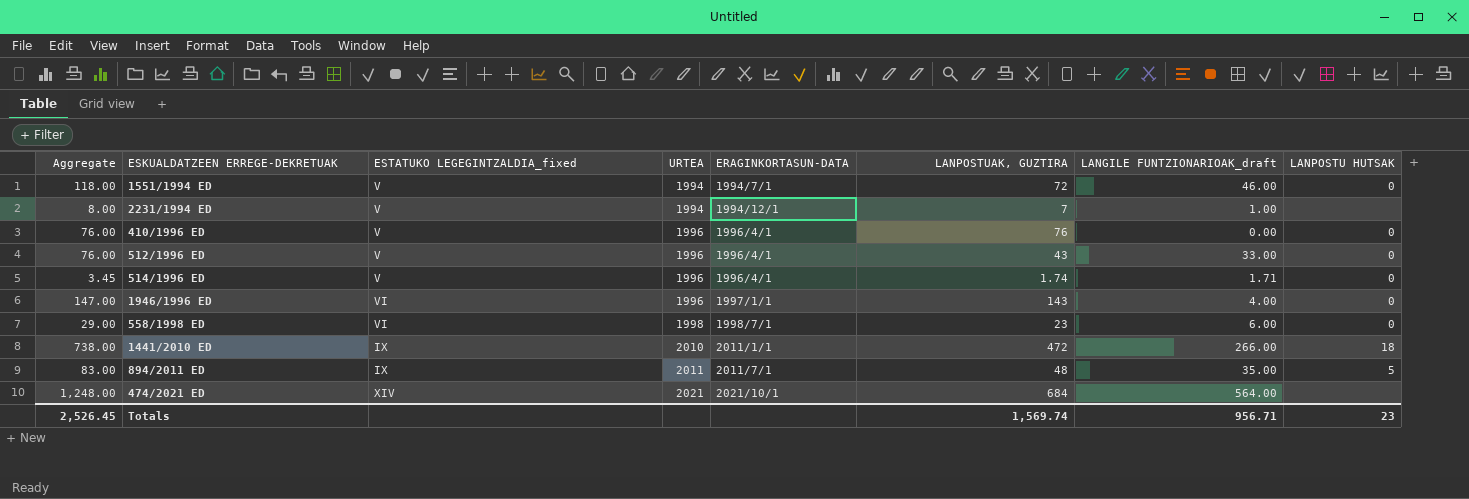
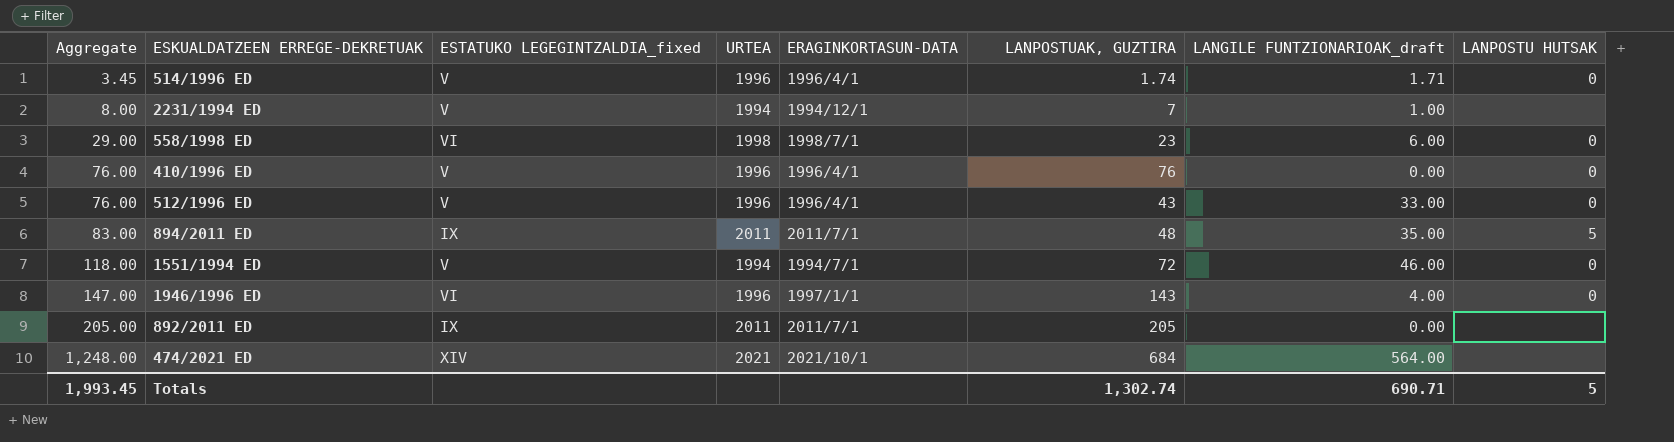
row order: URTEA ascending -> Aggregate ascending
row 1441/2010 ED: 738.00 | IX | 2010 | 2011/1/1 | 472 | 266.00 | 18 -> none
row 892/2011 ED: none -> 205.00 | IX | 2011 | 2011/7/1 | 205 | 0.00 | none
Totals | Aggregate: 2,526.45 -> 1,993.45
Totals | LANPOSTUAK, GUZTIRA: 1,569.74 -> 1,302.74
Totals | LANGILE FUNTZIONARIOAK_draft: 956.71 -> 690.71
Totals | LANPOSTU HUTSAK: 23 -> 5

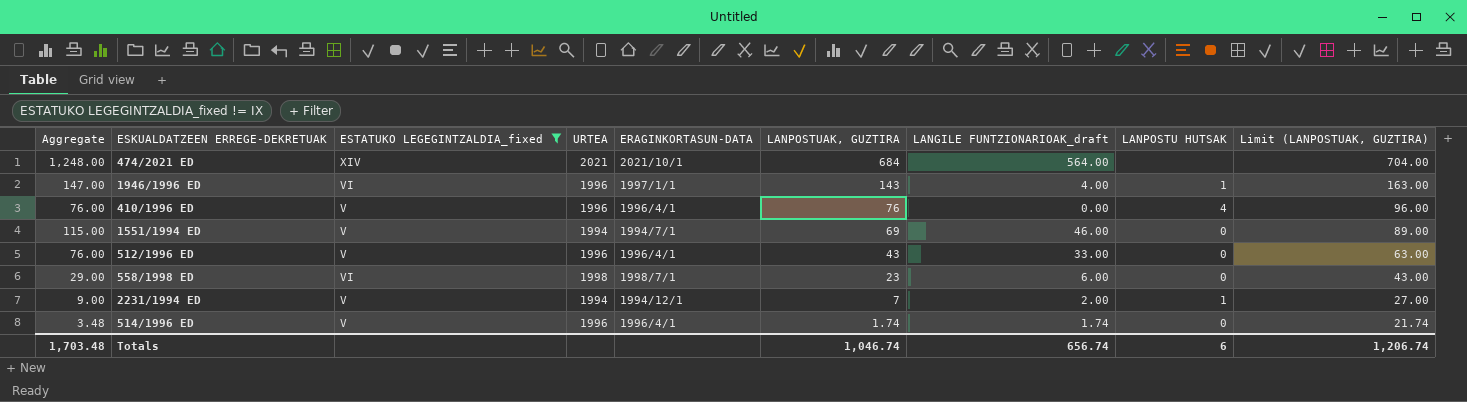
filter: none -> ESTATUKO LEGEGINTZALDIA_fixed != IX
row order: Aggregate ascending -> LANPOSTUAK, GUZTIRA descending
column Limit (LANPOSTUAK, GUZTIRA) | formula: none -> [LANPOSTUAK, GUZTIRA] + 20
1946/1996 ED | LANPOSTU HUTSAK: 0 -> 1
410/1996 ED | LANPOSTU HUTSAK: 0 -> 4
1551/1994 ED | Aggregate: 118.00 -> 115.00
1551/1994 ED | LANPOSTUAK, GUZTIRA: 72 -> 69
2231/1994 ED | Aggregate: 8.00 -> 9.00
2231/1994 ED | LANGILE FUNTZIONARIOAK_draft: 1.00 -> 2.00
2231/1994 ED | LANPOSTU HUTSAK: none -> 1
514/1996 ED | Aggregate: 3.45 -> 3.48
514/1996 ED | LANGILE FUNTZIONARIOAK_draft: 1.71 -> 1.74
Totals | Aggregate: 1,993.45 -> 1,703.48
Totals | LANPOSTUAK, GUZTIRA: 1,302.74 -> 1,046.74
Totals | LANGILE FUNTZIONARIOAK_draft: 690.71 -> 656.74
Totals | LANPOSTU HUTSAK: 5 -> 6

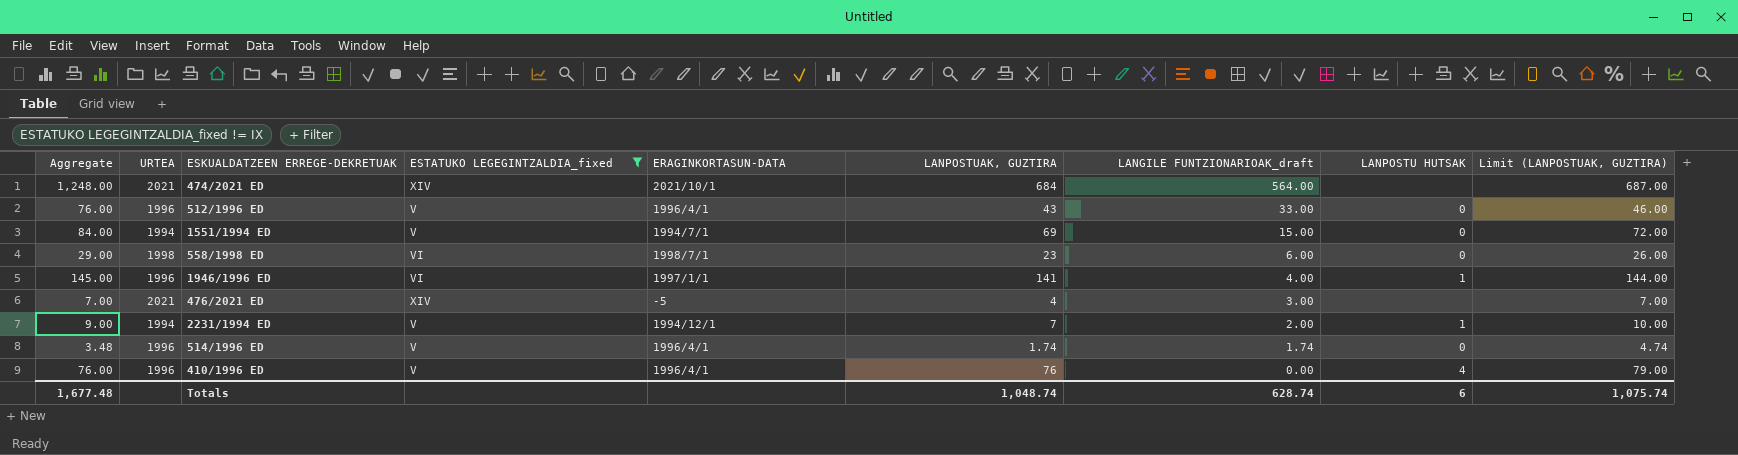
row order: LANPOSTUAK, GUZTIRA descending -> LANGILE FUNTZIONARIOAK_draft descending
column URTEA | position: 4 -> 2
column Limit (LANPOSTUAK, GUZTIRA) | formula: [LANPOSTUAK, GUZTIRA] + 20 -> [LANPOSTUAK, GUZTIRA] + 3
1551/1994 ED | Aggregate: 115.00 -> 84.00
1551/1994 ED | LANGILE FUNTZIONARIOAK_draft: 46.00 -> 15.00
1946/1996 ED | Aggregate: 147.00 -> 145.00
1946/1996 ED | LANPOSTUAK, GUZTIRA: 143 -> 141
row 476/2021 ED: none -> 7.00 | 2021 | XIV | -5 | 4 | 3.00 | none | 7.00
Totals | Aggregate: 1,703.48 -> 1,677.48
Totals | LANPOSTUAK, GUZTIRA: 1,046.74 -> 1,048.74
Totals | LANGILE FUNTZIONARIOAK_draft: 656.74 -> 628.74
Totals | Limit (LANPOSTUAK, GUZTIRA): 1,206.74 -> 1,075.74

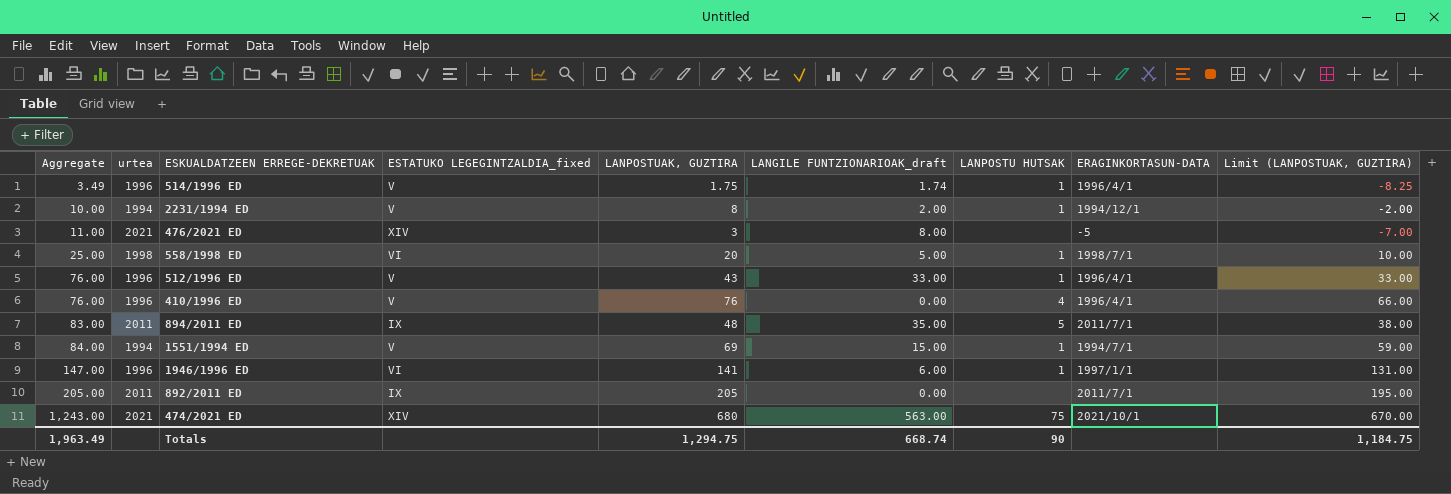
filter: ESTATUKO LEGEGINTZALDIA_fixed != IX -> none
row order: LANGILE FUNTZIONARIOAK_draft descending -> Aggregate ascending
column name: URTEA -> urtea
column ERAGINKORTASUN-DATA | position: 5 -> 8
column Limit (LANPOSTUAK, GUZTIRA) | formula: [LANPOSTUAK, GUZTIRA] + 3 -> [LANPOSTUAK, GUZTIRA] - 10
514/1996 ED | Aggregate: 3.48 -> 3.49
514/1996 ED | LANPOSTUAK, GUZTIRA: 1.74 -> 1.75
514/1996 ED | LANPOSTU HUTSAK: 0 -> 1
2231/1994 ED | Aggregate: 9.00 -> 10.00
2231/1994 ED | LANPOSTUAK, GUZTIRA: 7 -> 8
476/2021 ED | Aggregate: 7.00 -> 11.00
476/2021 ED | LANPOSTUAK, GUZTIRA: 4 -> 3
476/2021 ED | LANGILE FUNTZIONARIOAK_draft: 3.00 -> 8.00
558/1998 ED | Aggregate: 29.00 -> 25.00
558/1998 ED | LANPOSTUAK, GUZTIRA: 23 -> 20
558/1998 ED | LANGILE FUNTZIONARIOAK_draft: 6.00 -> 5.00
558/1998 ED | LANPOSTU HUTSAK: 0 -> 1
512/1996 ED | LANPOSTU HUTSAK: 0 -> 1
1551/1994 ED | LANPOSTU HUTSAK: 0 -> 1
1946/1996 ED | Aggregate: 145.00 -> 147.00
1946/1996 ED | LANGILE FUNTZIONARIOAK_draft: 4.00 -> 6.00
474/2021 ED | Aggregate: 1,248.00 -> 1,243.00
474/2021 ED | LANPOSTUAK, GUZTIRA: 684 -> 680
474/2021 ED | LANGILE FUNTZIONARIOAK_draft: 564.00 -> 563.00
474/2021 ED | LANPOSTU HUTSAK: none -> 75
Totals | Aggregate: 1,677.48 -> 1,963.49
Totals | LANPOSTUAK, GUZTIRA: 1,048.74 -> 1,294.75
Totals | LANGILE FUNTZIONARIOAK_draft: 628.74 -> 668.74
Totals | LANPOSTU HUTSAK: 6 -> 90
Totals | Limit (LANPOSTUAK, GUZTIRA): 1,075.74 -> 1,184.75

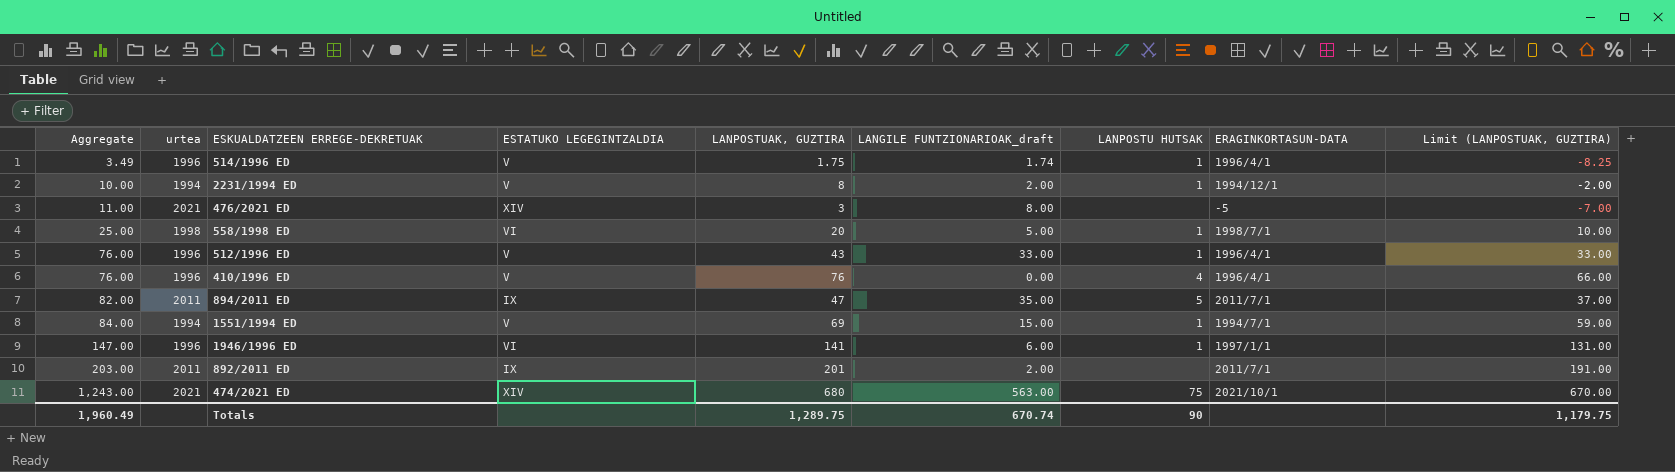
column name: ESTATUKO LEGEGINTZALDIA_fixed -> ESTATUKO LEGEGINTZALDIA
894/2011 ED | Aggregate: 83.00 -> 82.00
894/2011 ED | LANPOSTUAK, GUZTIRA: 48 -> 47
894/2011 ED | Limit (LANPOSTUAK, GUZTIRA): 38.00 -> 37.00
892/2011 ED | Aggregate: 205.00 -> 203.00
892/2011 ED | LANPOSTUAK, GUZTIRA: 205 -> 201
892/2011 ED | LANGILE FUNTZIONARIOAK_draft: 0.00 -> 2.00
892/2011 ED | Limit (LANPOSTUAK, GUZTIRA): 195.00 -> 191.00
Totals | Aggregate: 1,963.49 -> 1,960.49
Totals | LANPOSTUAK, GUZTIRA: 1,294.75 -> 1,289.75
Totals | LANGILE FUNTZIONARIOAK_draft: 668.74 -> 670.74
Totals | Limit (LANPOSTUAK, GUZTIRA): 1,184.75 -> 1,179.75

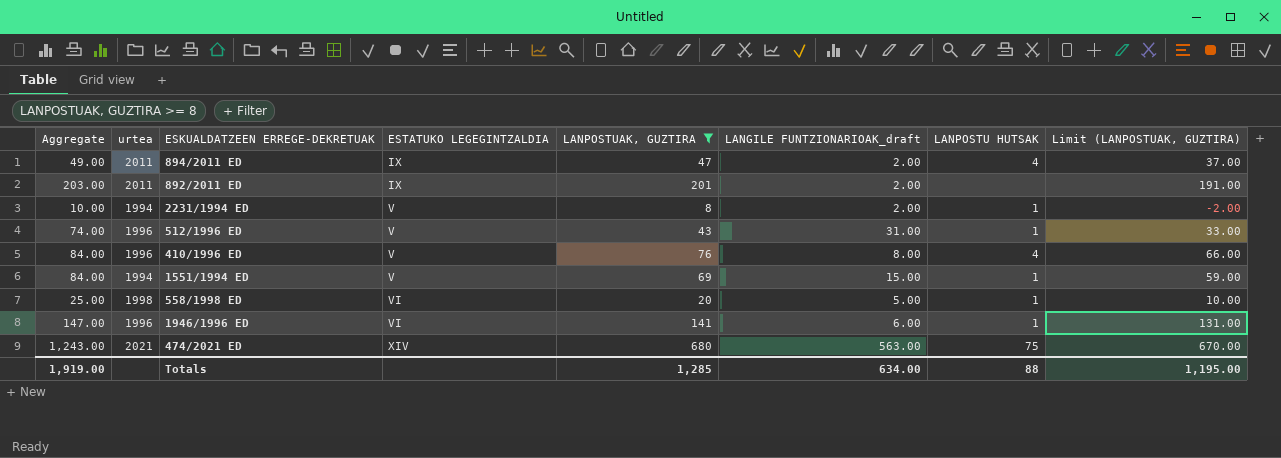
filter: none -> LANPOSTUAK, GUZTIRA >= 8
row order: Aggregate ascending -> ESTATUKO LEGEGINTZALDIA ascending
column ERAGINKORTASUN-DATA | position: 8 -> none
894/2011 ED | Aggregate: 82.00 -> 49.00
894/2011 ED | LANGILE FUNTZIONARIOAK_draft: 35.00 -> 2.00
894/2011 ED | LANPOSTU HUTSAK: 5 -> 4
512/1996 ED | Aggregate: 76.00 -> 74.00
512/1996 ED | LANGILE FUNTZIONARIOAK_draft: 33.00 -> 31.00
410/1996 ED | Aggregate: 76.00 -> 84.00
410/1996 ED | LANGILE FUNTZIONARIOAK_draft: 0.00 -> 8.00
Totals | Aggregate: 1,960.49 -> 1,919.00
Totals | LANPOSTUAK, GUZTIRA: 1,289.75 -> 1,285
Totals | LANGILE FUNTZIONARIOAK_draft: 670.74 -> 634.00
Totals | LANPOSTU HUTSAK: 90 -> 88
Totals | Limit (LANPOSTUAK, GUZTIRA): 1,179.75 -> 1,195.00

